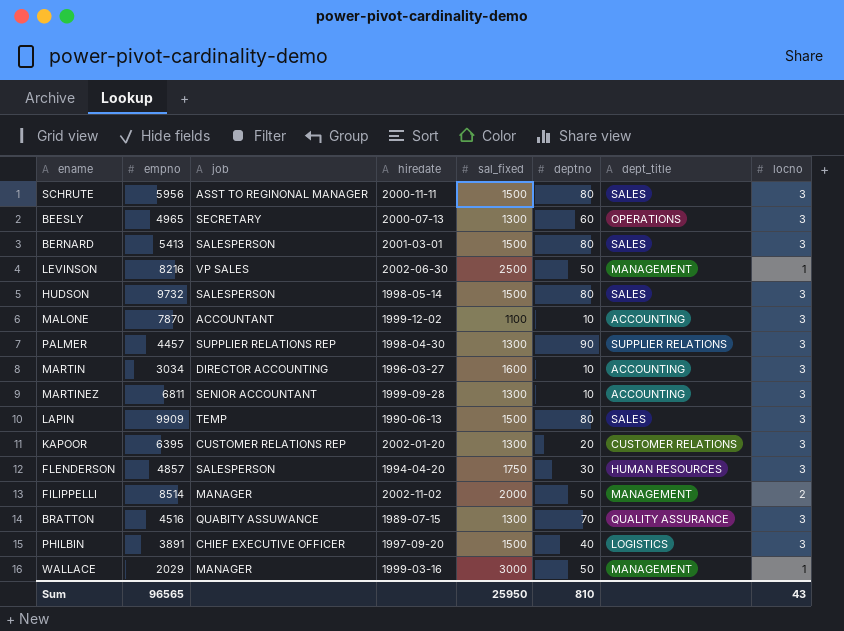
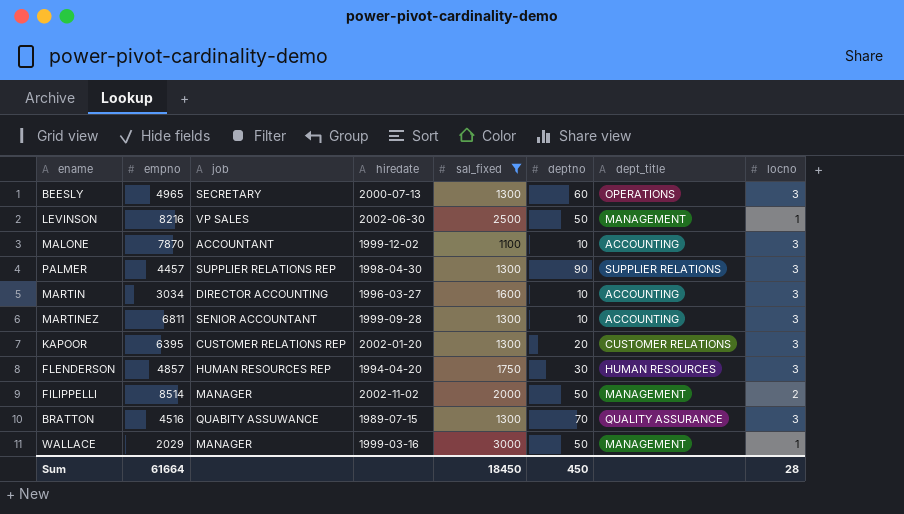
filter: none -> sal_fixed != 1500
FLENDERSON | job: SALESPERSON -> HUMAN RESOURCES REP
Sum | empno: 96565 -> 61664
Sum | sal_fixed: 25950 -> 18450
Sum | deptno: 810 -> 450
Sum | locno: 43 -> 28

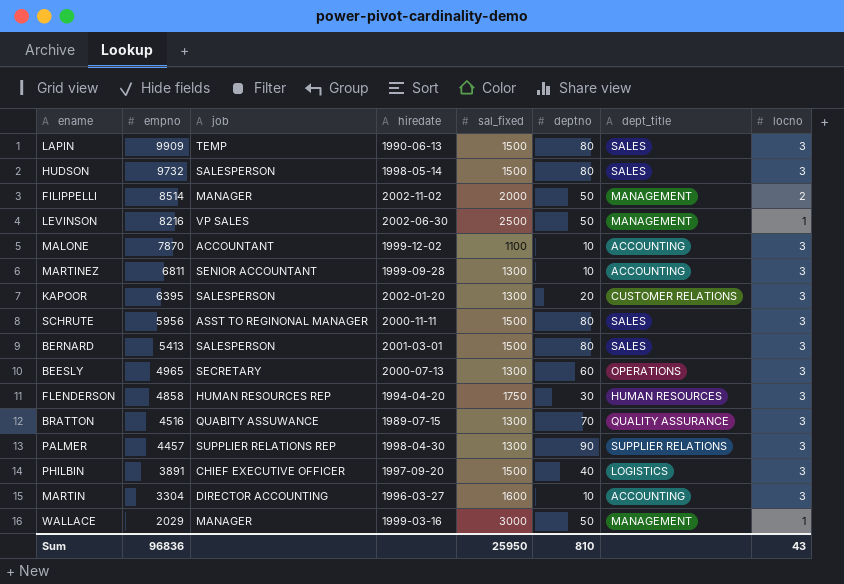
filter: sal_fixed != 1500 -> none
row order: none -> empno descending
KAPOOR | job: CUSTOMER RELATIONS REP -> SALESPERSON
FLENDERSON | empno: 4857 -> 4858
MARTIN | empno: 3034 -> 3304
Sum | empno: 61664 -> 96836
Sum | sal_fixed: 18450 -> 25950
Sum | deptno: 450 -> 810
Sum | locno: 28 -> 43

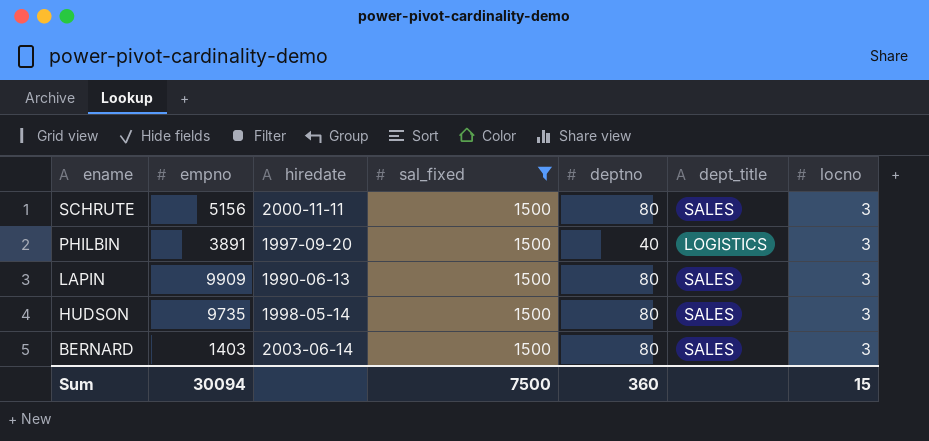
filter: none -> sal_fixed = 1500
row order: empno descending -> ename descending
column job | position: 3 -> none
SCHRUTE | empno: 5956 -> 5156
HUDSON | empno: 9732 -> 9735
BERNARD | empno: 5413 -> 1403
BERNARD | hiredate: 2001-03-01 -> 2003-06-14
Sum | empno: 96836 -> 30094
Sum | sal_fixed: 25950 -> 7500
Sum | deptno: 810 -> 360
Sum | locno: 43 -> 15

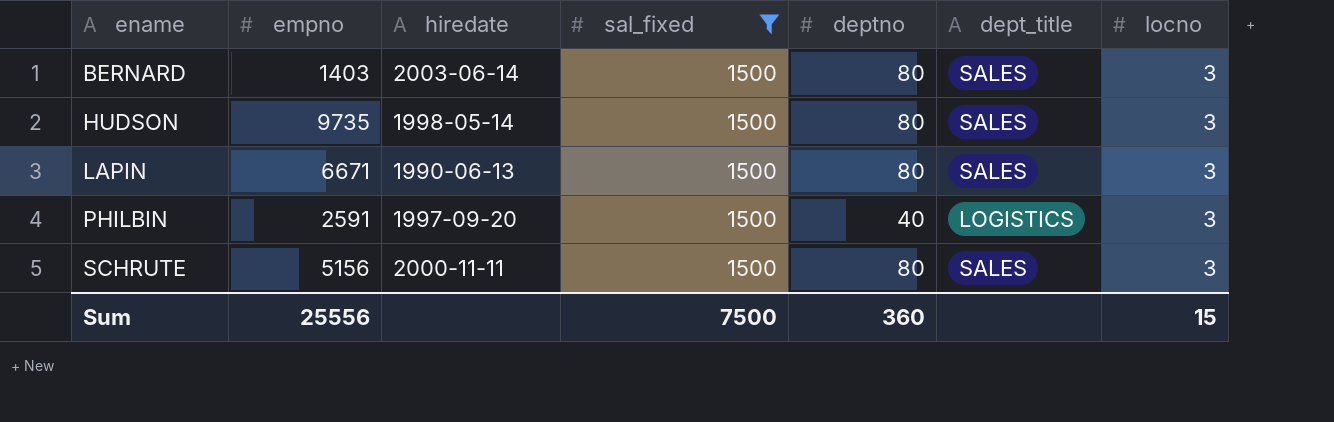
row order: ename descending -> ename ascending
LAPIN | empno: 9909 -> 6671
PHILBIN | empno: 3891 -> 2591
Sum | empno: 30094 -> 25556

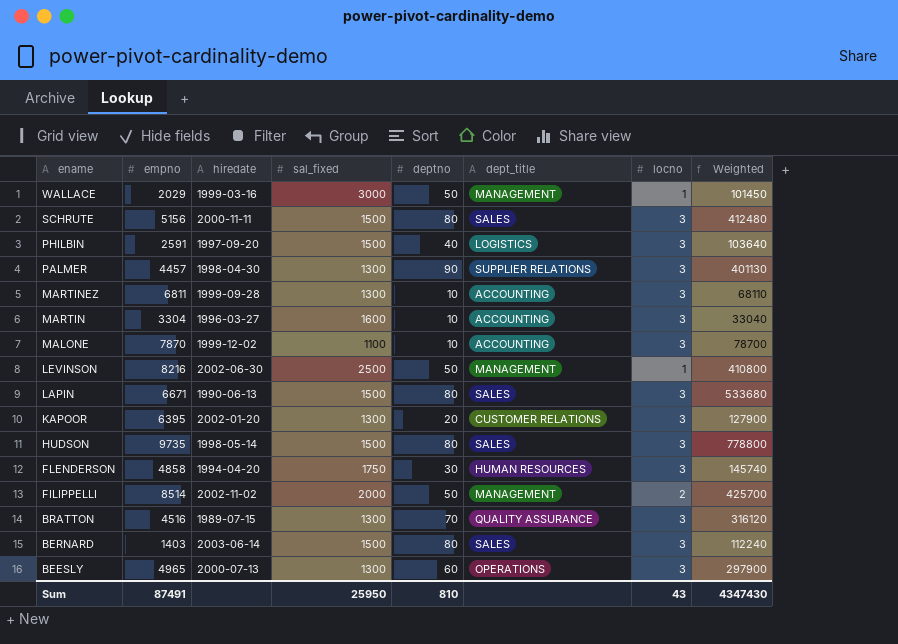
filter: sal_fixed = 1500 -> none
row order: ename ascending -> ename descending
column Weighted | formula: none -> [empno] * [deptno]
Sum | empno: 25556 -> 87491
Sum | sal_fixed: 7500 -> 25950
Sum | deptno: 360 -> 810
Sum | locno: 15 -> 43

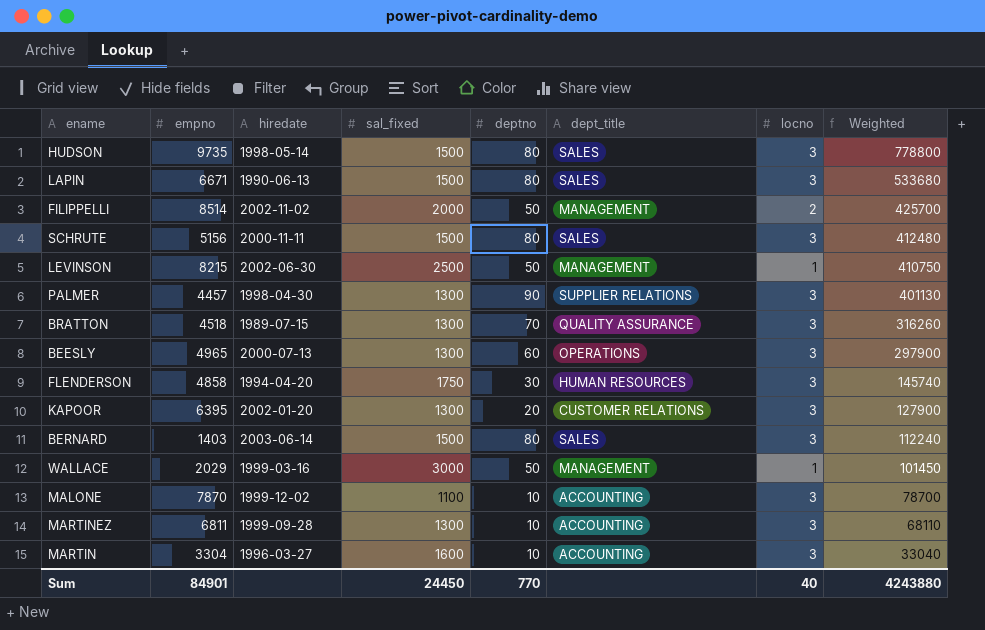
row order: ename descending -> Weighted descending
row PHILBIN: 2591 | 1997-09-20 | 1500 | 40 | LOGISTICS | 3 | 103640 -> none
LEVINSON | empno: 8216 -> 8215
LEVINSON | Weighted: 410800 -> 410750
BRATTON | empno: 4516 -> 4518
BRATTON | Weighted: 316120 -> 316260
Sum | empno: 87491 -> 84901
Sum | sal_fixed: 25950 -> 24450
Sum | deptno: 810 -> 770
Sum | locno: 43 -> 40
Sum | Weighted: 4347430 -> 4243880

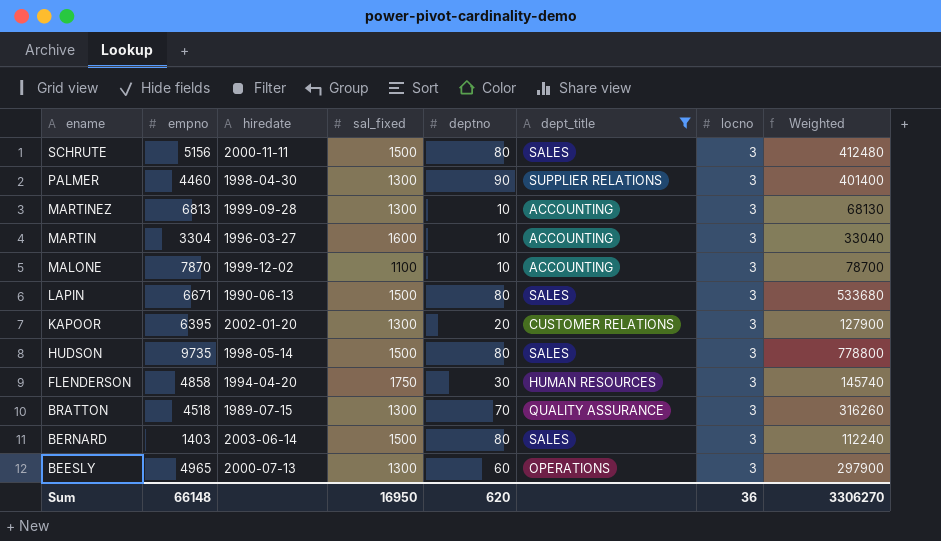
filter: none -> dept_title != MANAGEMENT
row order: Weighted descending -> ename descending
PALMER | empno: 4457 -> 4460
PALMER | Weighted: 401130 -> 401400
MARTINEZ | empno: 6811 -> 6813
MARTINEZ | Weighted: 68110 -> 68130
Sum | empno: 84901 -> 66148
Sum | sal_fixed: 24450 -> 16950
Sum | deptno: 770 -> 620
Sum | locno: 40 -> 36
Sum | Weighted: 4243880 -> 3306270

